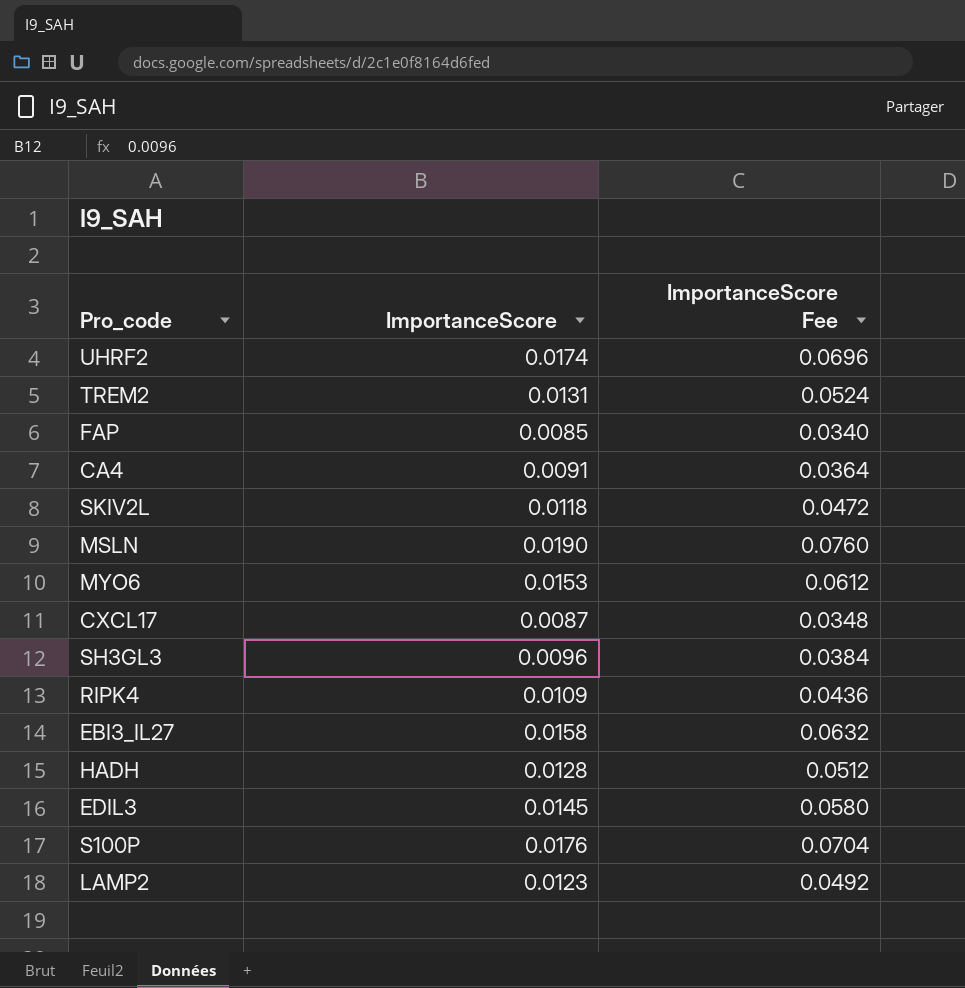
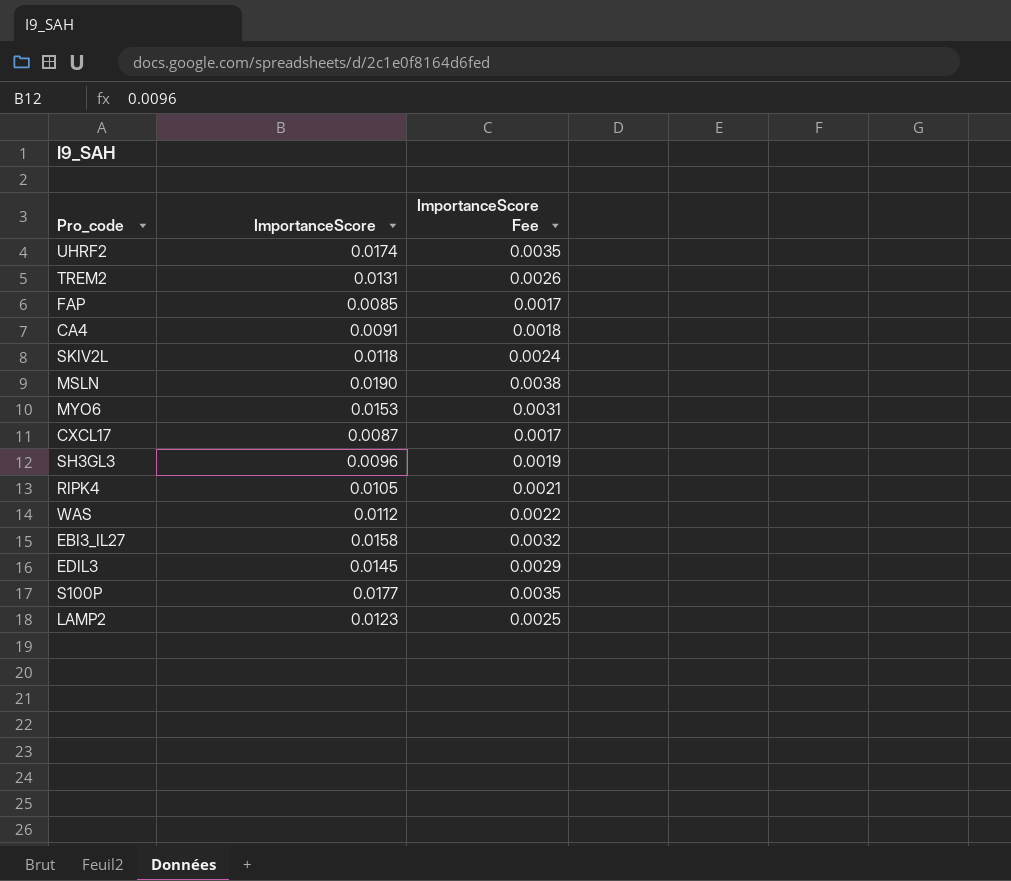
column ImportanceScore Fee | formula: [ImportanceScore] * 4 -> [ImportanceScore] * 0.2
row HADH: 0.0128 | 0.0512 -> none
RIPK4 | ImportanceScore: 0.0109 -> 0.0105
row WAS: none -> 0.0112 | 0.0022
S100P | ImportanceScore: 0.0176 -> 0.0177

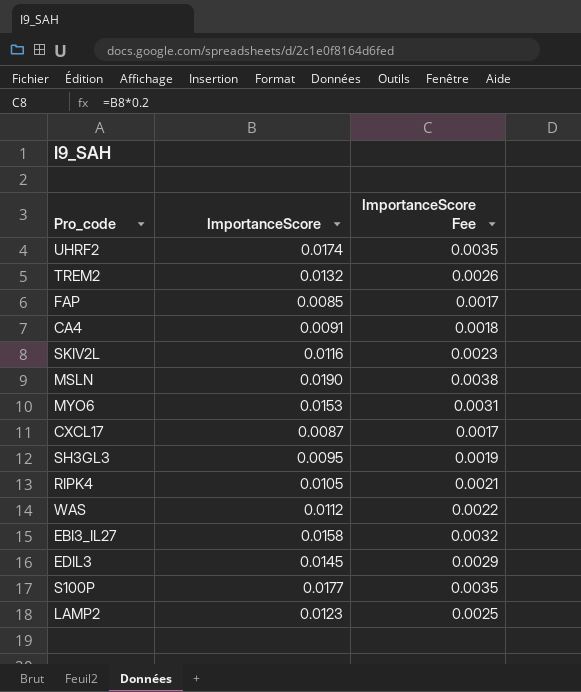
TREM2 | ImportanceScore: 0.0131 -> 0.0132
SKIV2L | ImportanceScore: 0.0118 -> 0.0116
SKIV2L | ImportanceScore Fee: 0.0024 -> 0.0023
SH3GL3 | ImportanceScore: 0.0096 -> 0.0095

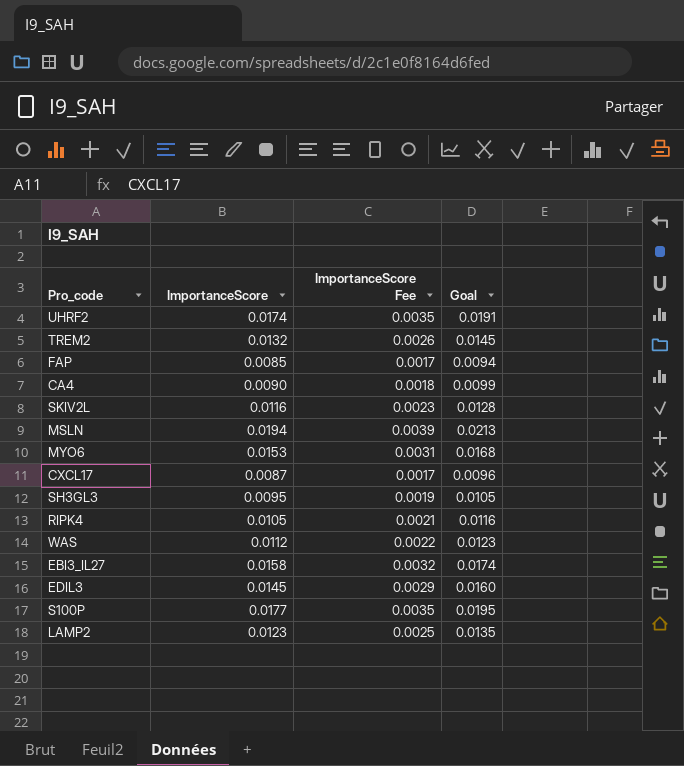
column Goal | formula: none -> [ImportanceScore] * 1.1
CA4 | ImportanceScore: 0.0091 -> 0.0090
MSLN | ImportanceScore: 0.0190 -> 0.0194
MSLN | ImportanceScore Fee: 0.0038 -> 0.0039

